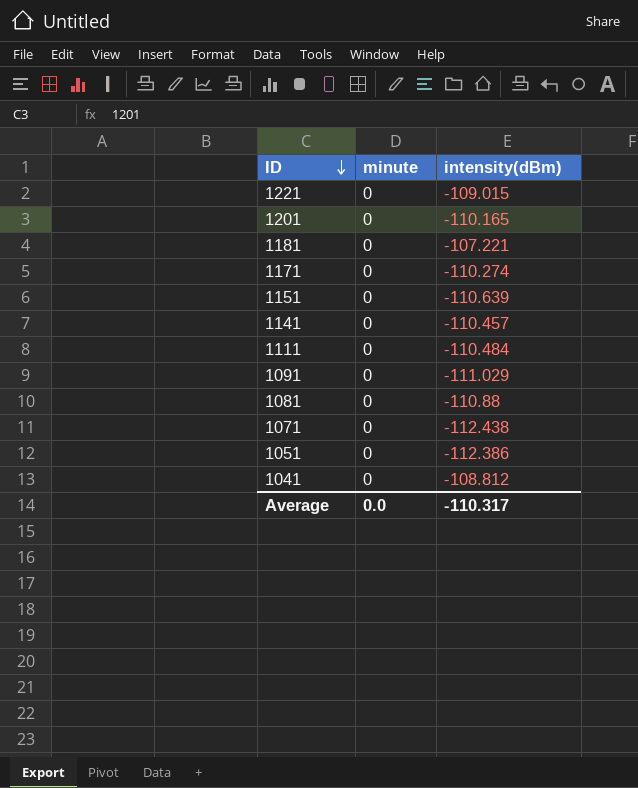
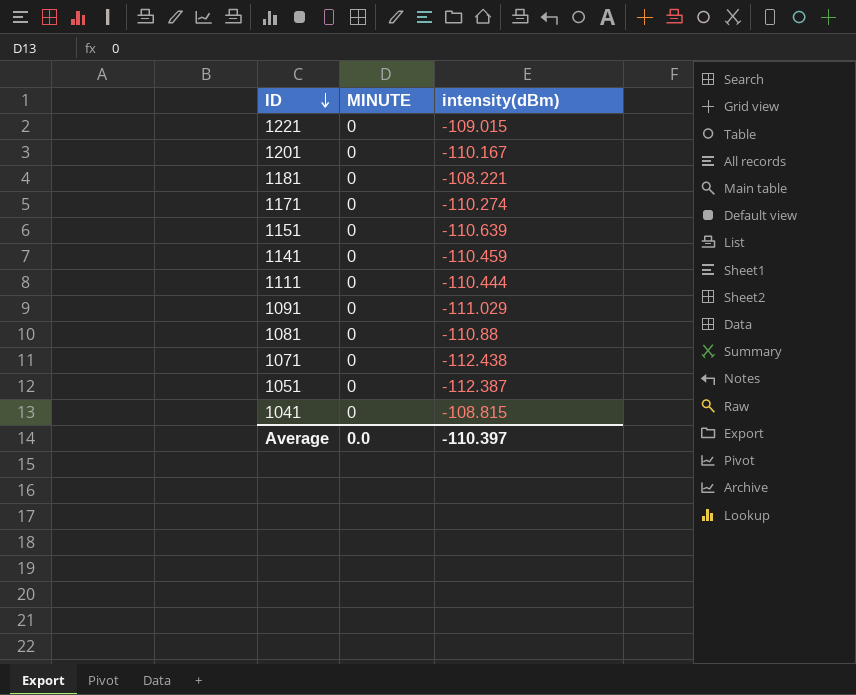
column name: minute -> MINUTE
1201 | intensity(dBm): -110.165 -> -110.167
1181 | intensity(dBm): -107.221 -> -108.221
1141 | intensity(dBm): -110.457 -> -110.459
1111 | intensity(dBm): -110.484 -> -110.444
1051 | intensity(dBm): -112.386 -> -112.387
1041 | intensity(dBm): -108.812 -> -108.815
Average | intensity(dBm): -110.317 -> -110.397

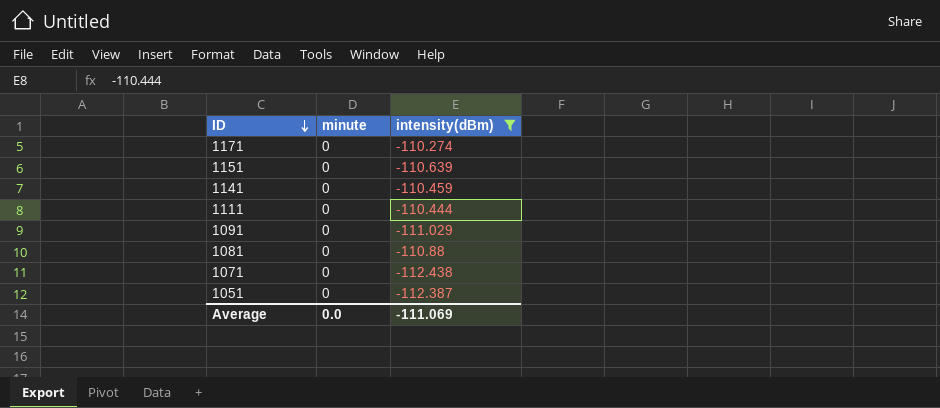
filter: none -> intensity(dBm) <= -110.274
column name: MINUTE -> minute
Average | intensity(dBm): -110.397 -> -111.069

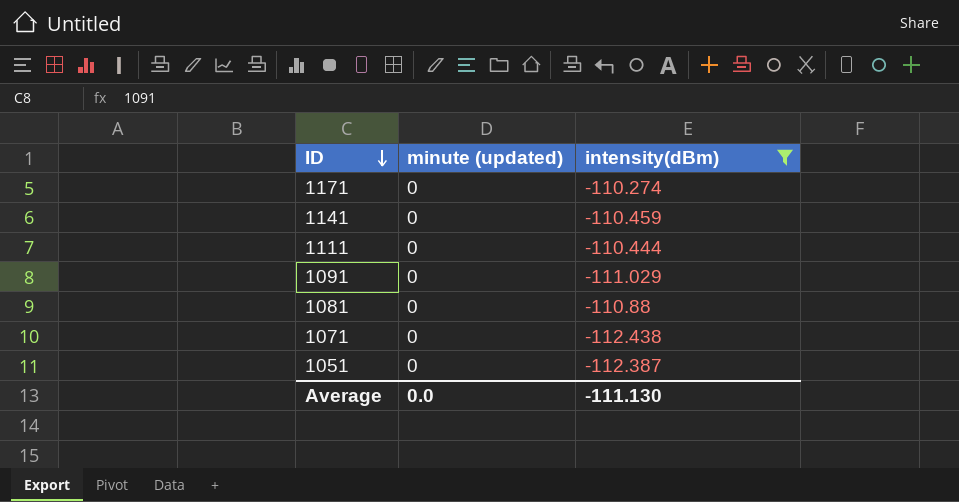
column name: minute -> minute (updated)
row 1151: 0 | -110.639 -> none
Average | intensity(dBm): -111.069 -> -111.130

